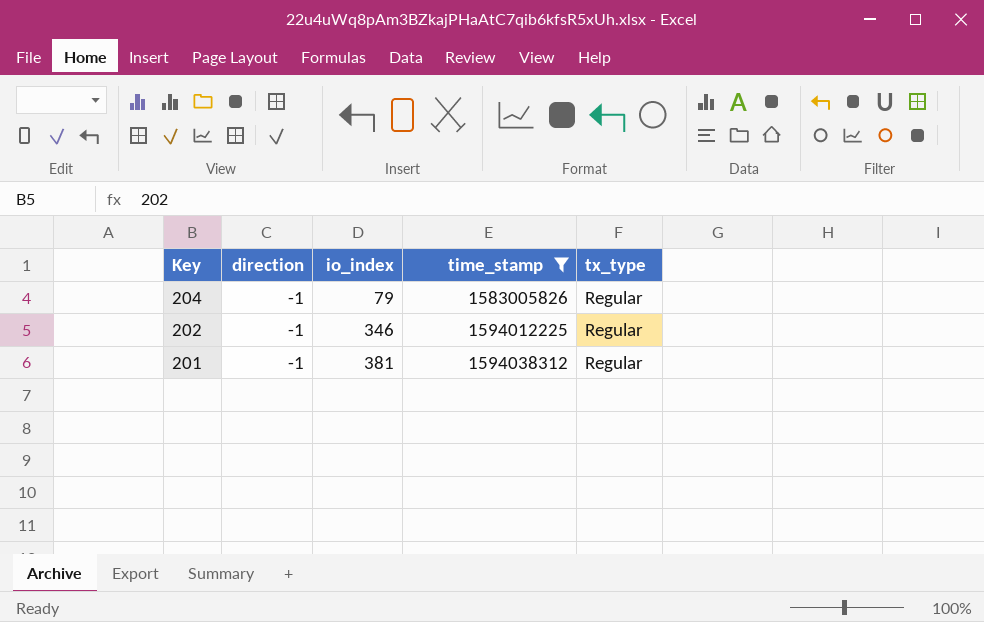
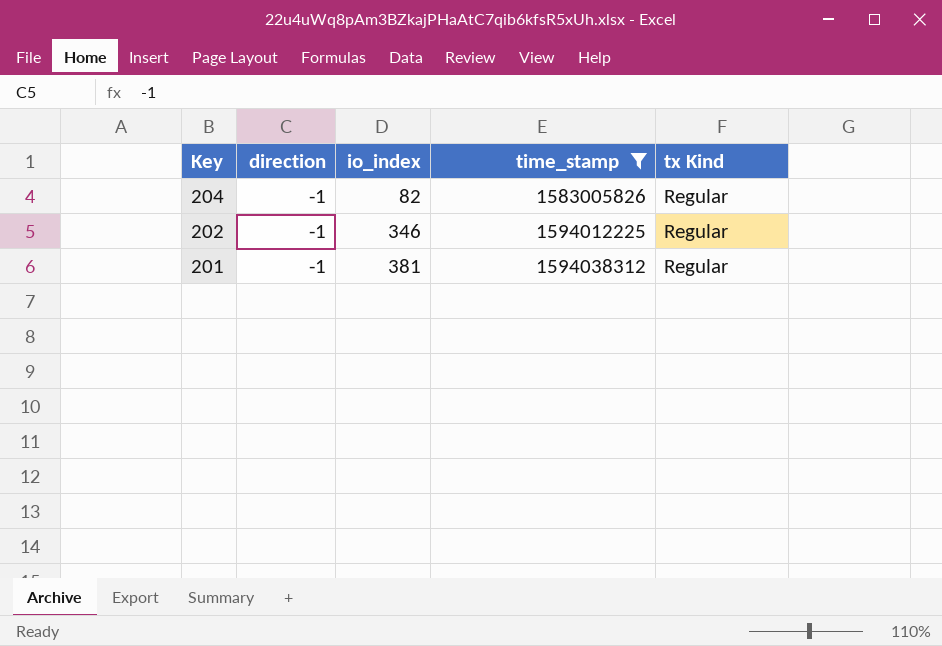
column name: tx_type -> tx Kind
204 | io_index: 79 -> 82

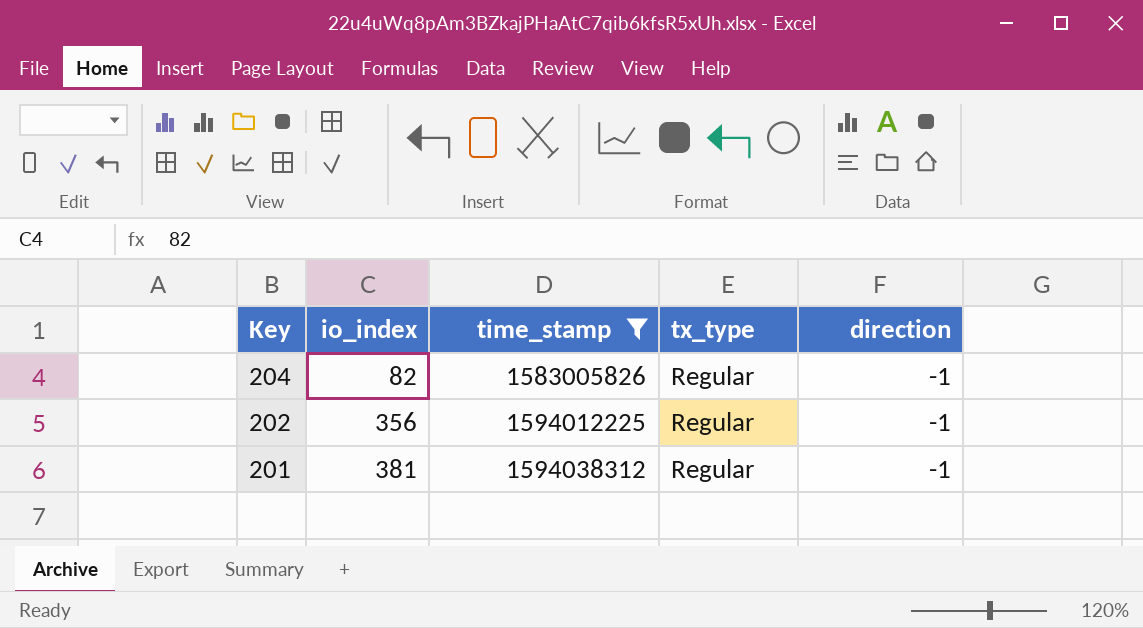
column name: tx Kind -> tx_type
column direction | position: 2 -> 5
202 | io_index: 346 -> 356

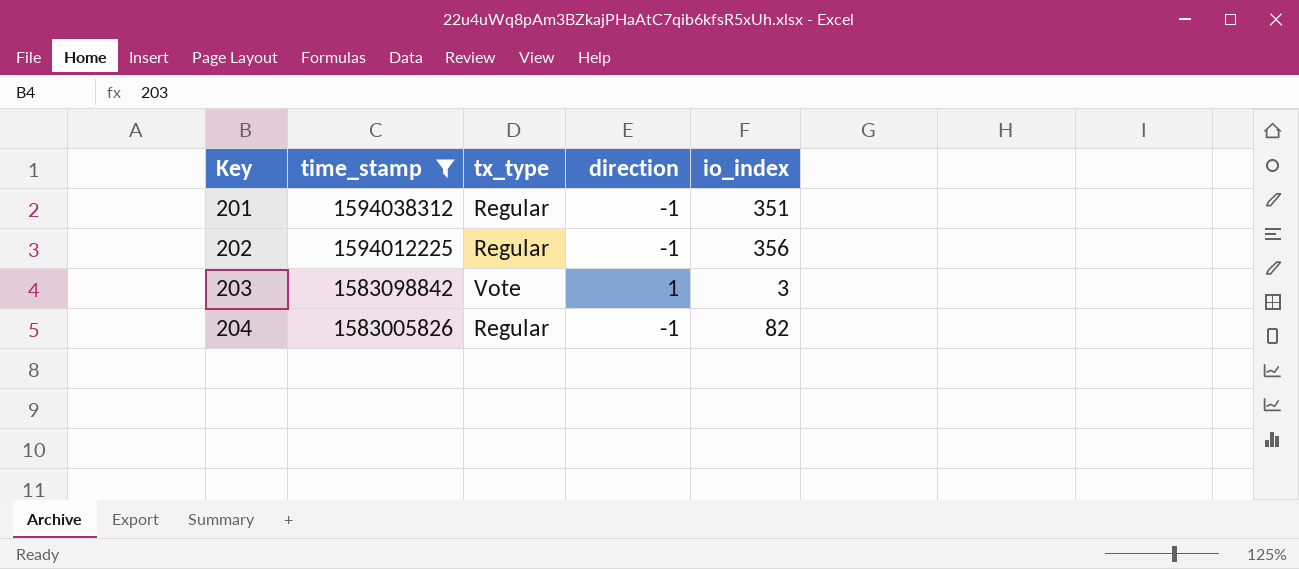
row order: Key descending -> Key ascending
column io_index | position: 2 -> 5
201 | io_index: 381 -> 351
row 203: none -> 1583098842 | Vote | 1 | 3

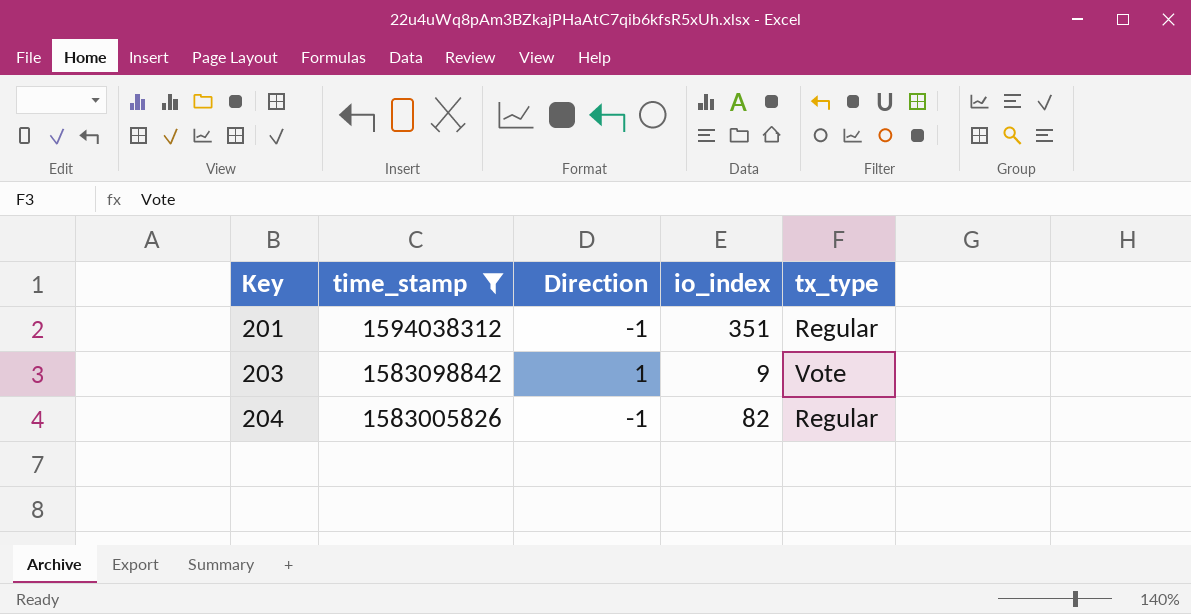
column name: direction -> Direction
column tx_type | position: 3 -> 5
row 202: 1594012225 | Regular | -1 | 356 -> none
203 | io_index: 3 -> 9

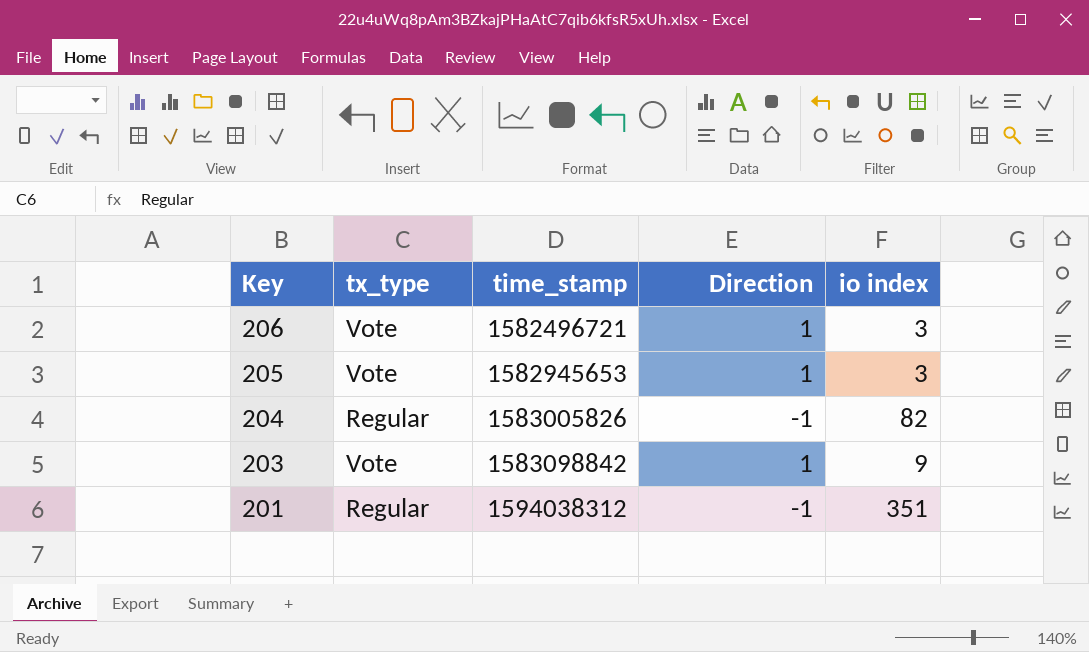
filter: time_stamp >= 1583005826 -> none
row order: Key ascending -> Key descending
column tx_type | position: 5 -> 2
column name: io_index -> io index

